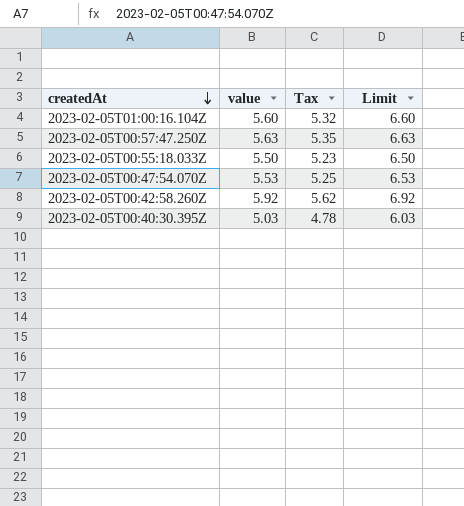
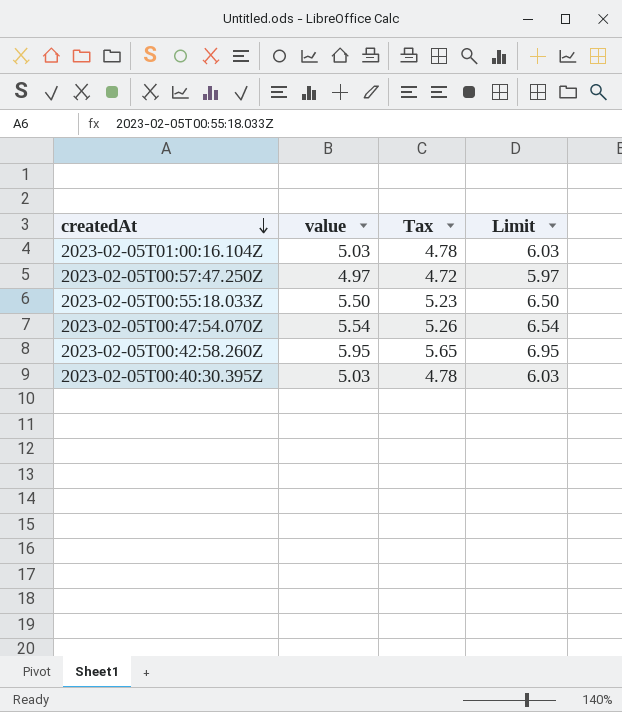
2023-02-05T01:00:16.104Z | value: 5.60 -> 5.03
2023-02-05T01:00:16.104Z | Tax: 5.32 -> 4.78
2023-02-05T01:00:16.104Z | Limit: 6.60 -> 6.03
2023-02-05T00:57:47.250Z | value: 5.63 -> 4.97
2023-02-05T00:57:47.250Z | Tax: 5.35 -> 4.72
2023-02-05T00:57:47.250Z | Limit: 6.63 -> 5.97
2023-02-05T00:47:54.070Z | value: 5.53 -> 5.54
2023-02-05T00:47:54.070Z | Tax: 5.25 -> 5.26
2023-02-05T00:47:54.070Z | Limit: 6.53 -> 6.54
2023-02-05T00:42:58.260Z | value: 5.92 -> 5.95
2023-02-05T00:42:58.260Z | Tax: 5.62 -> 5.65
2023-02-05T00:42:58.260Z | Limit: 6.92 -> 6.95

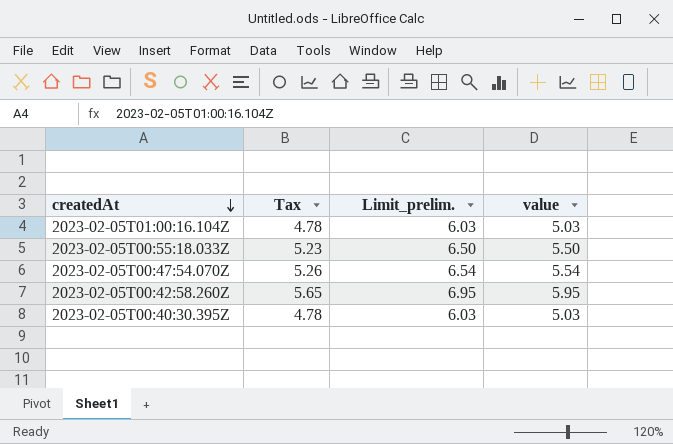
column name: Limit -> Limit_prelim.
column value | position: 2 -> 4
row 2023-02-05T00:57:47.250Z: 4.97 | 4.72 | 5.97 -> none

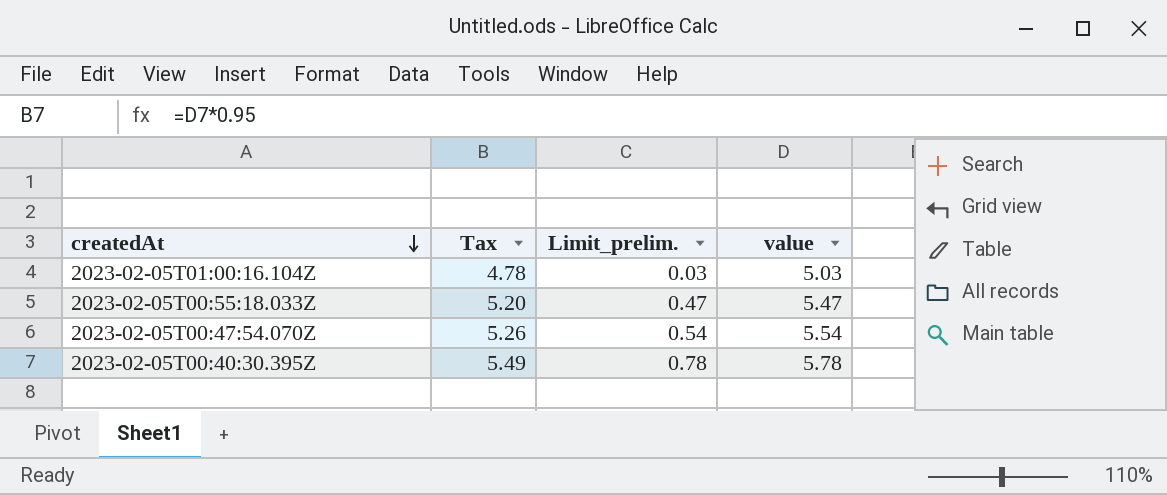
column Limit_prelim. | formula: [value] + 1 -> [value] - 5
row 2023-02-05T00:42:58.260Z: 5.65 | 6.95 | 5.95 -> none
2023-02-05T00:55:18.033Z | Tax: 5.23 -> 5.20
2023-02-05T00:55:18.033Z | value: 5.50 -> 5.47
2023-02-05T00:40:30.395Z | Tax: 4.78 -> 5.49
2023-02-05T00:40:30.395Z | value: 5.03 -> 5.78

